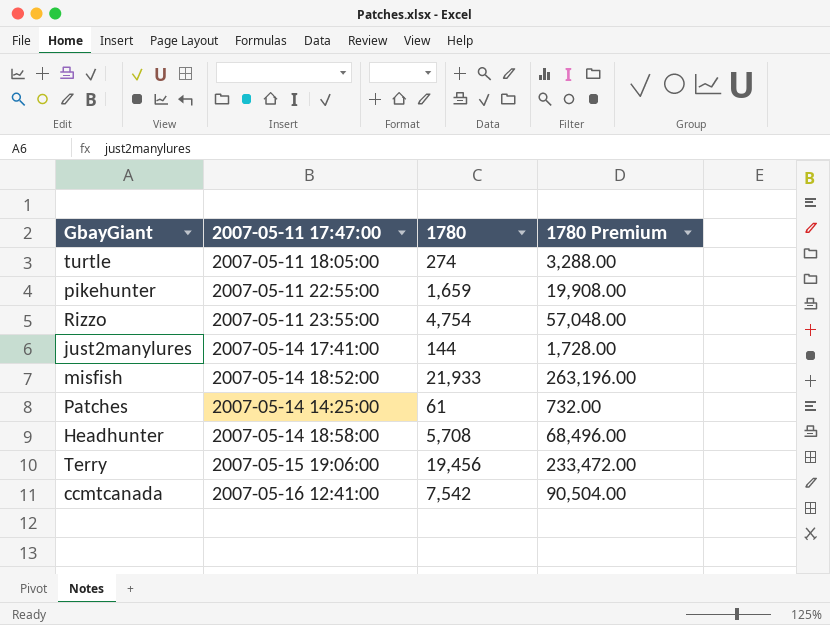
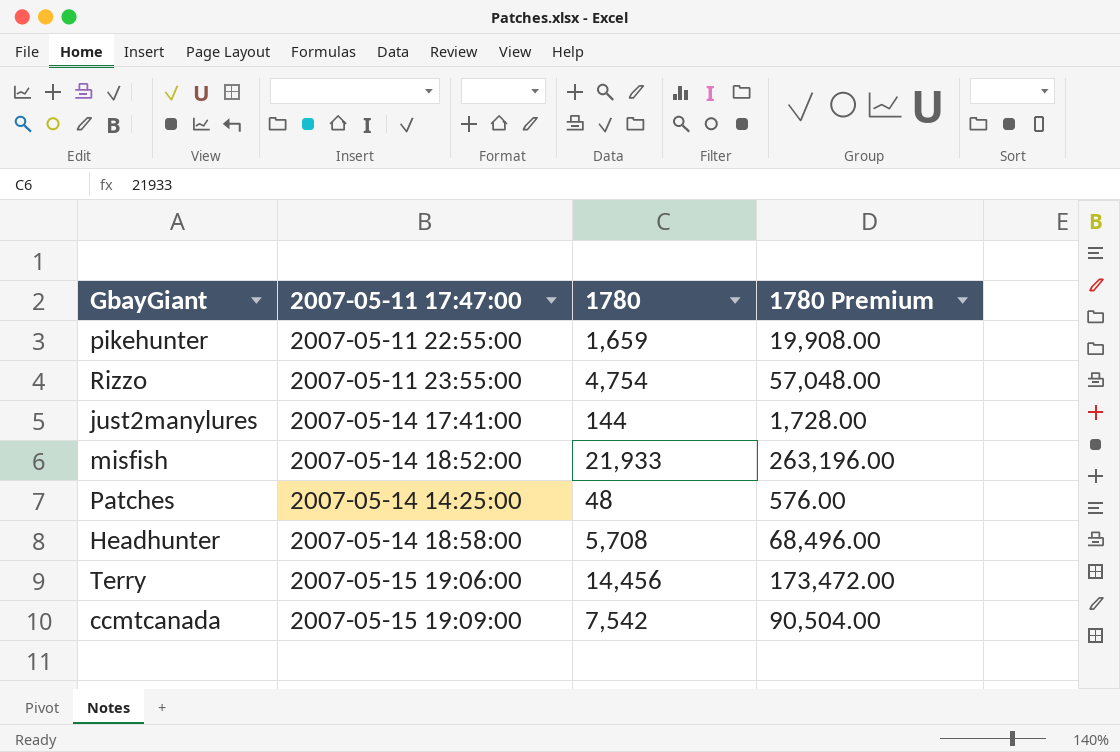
row turtle: 2007-05-11 18:05:00 | 274 | 3,288.00 -> none
Patches | 1780: 61 -> 48
Patches | 1780 Premium: 732.00 -> 576.00
Terry | 1780: 19,456 -> 14,456
Terry | 1780 Premium: 233,472.00 -> 173,472.00
ccmtcanada | 2007-05-11 17:47:00: 2007-05-16 12:41:00 -> 2007-05-15 19:09:00

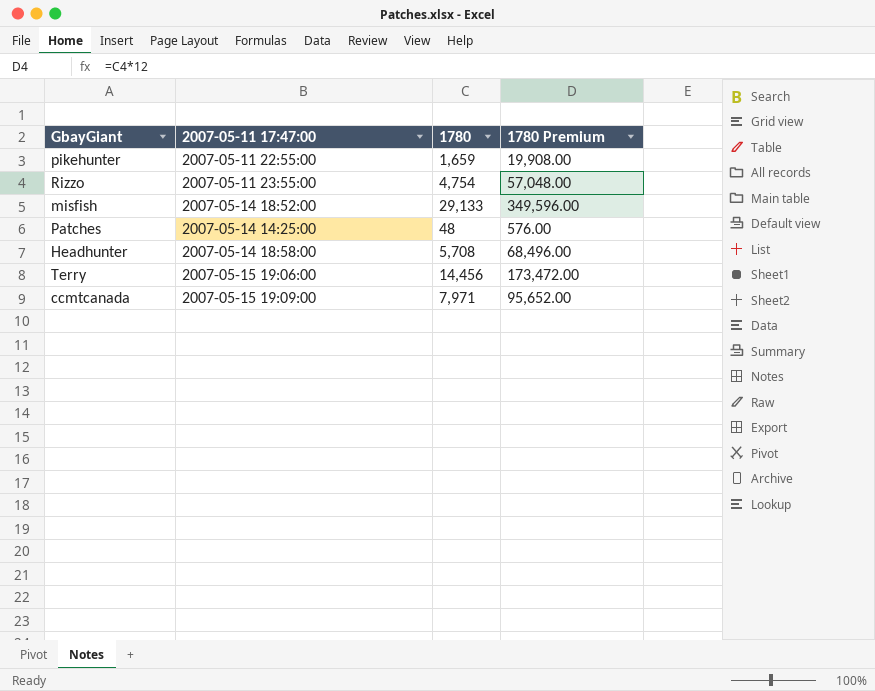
row just2manylures: 2007-05-14 17:41:00 | 144 | 1,728.00 -> none
misfish | 1780: 21,933 -> 29,133
misfish | 1780 Premium: 263,196.00 -> 349,596.00
ccmtcanada | 1780: 7,542 -> 7,971
ccmtcanada | 1780 Premium: 90,504.00 -> 95,652.00

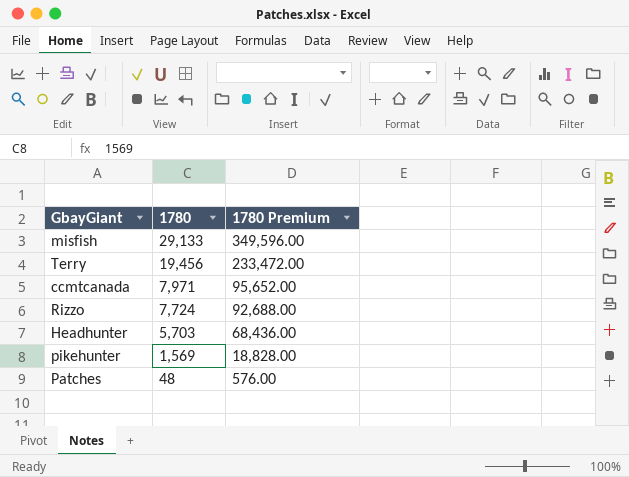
row order: none -> 1780 descending
column 2007-05-11 17:47:00 | position: 2 -> none
Terry | 1780: 14,456 -> 19,456
Terry | 1780 Premium: 173,472.00 -> 233,472.00
Rizzo | 1780: 4,754 -> 7,724
Rizzo | 1780 Premium: 57,048.00 -> 92,688.00
Headhunter | 1780: 5,708 -> 5,703
Headhunter | 1780 Premium: 68,496.00 -> 68,436.00
pikehunter | 1780: 1,659 -> 1,569
pikehunter | 1780 Premium: 19,908.00 -> 18,828.00

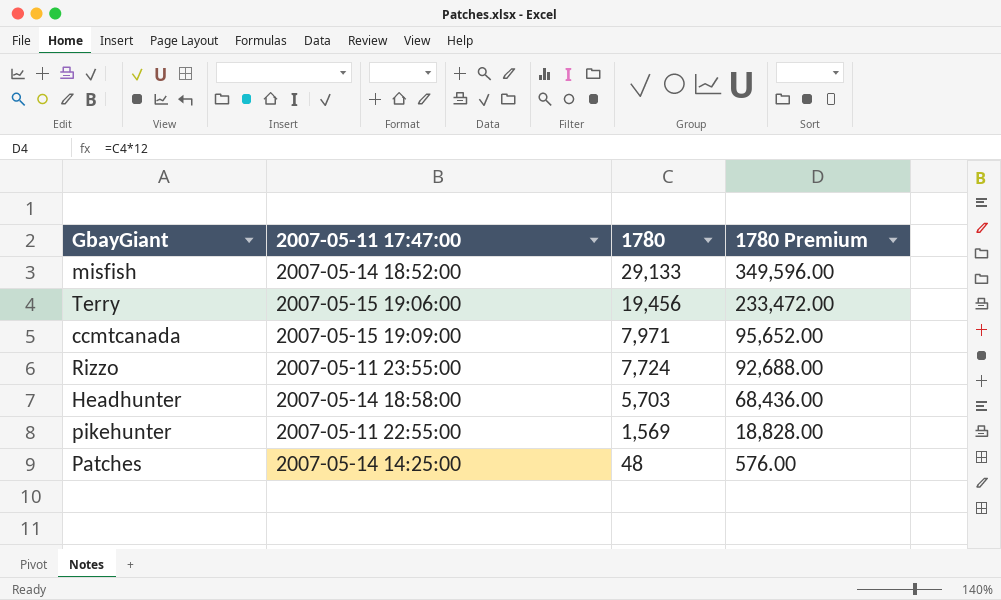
column 2007-05-11 17:47:00 | position: none -> 2

